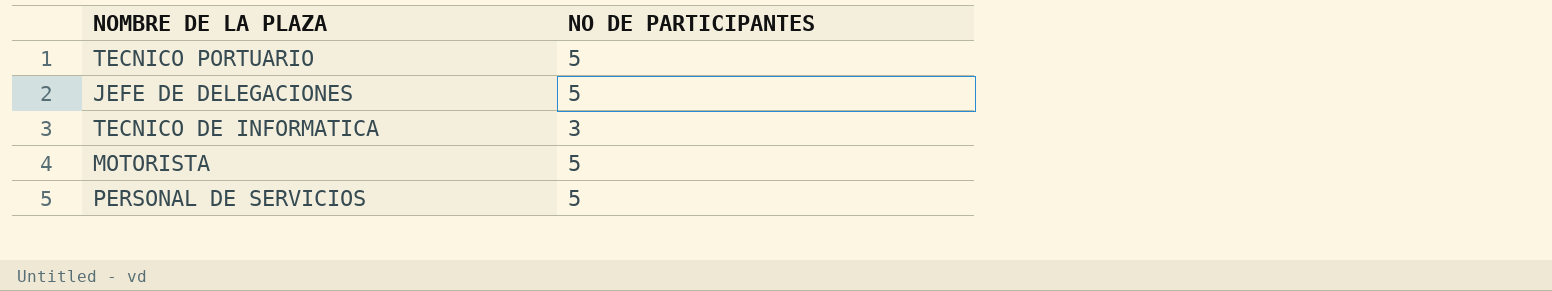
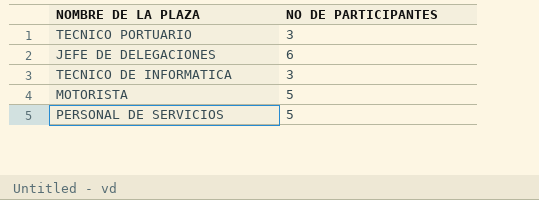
TECNICO PORTUARIO | NO DE PARTICIPANTES: 5 -> 3
JEFE DE DELEGACIONES | NO DE PARTICIPANTES: 5 -> 6

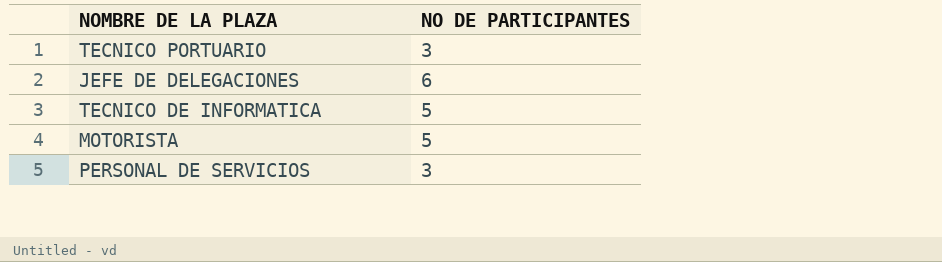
TECNICO DE INFORMATICA | NO DE PARTICIPANTES: 3 -> 5
PERSONAL DE SERVICIOS | NO DE PARTICIPANTES: 5 -> 3

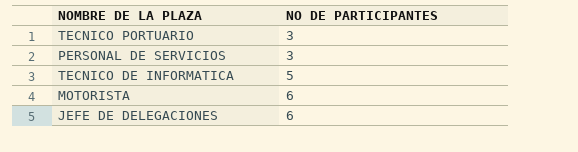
row order: none -> NO DE PARTICIPANTES ascending
MOTORISTA | NO DE PARTICIPANTES: 5 -> 6

